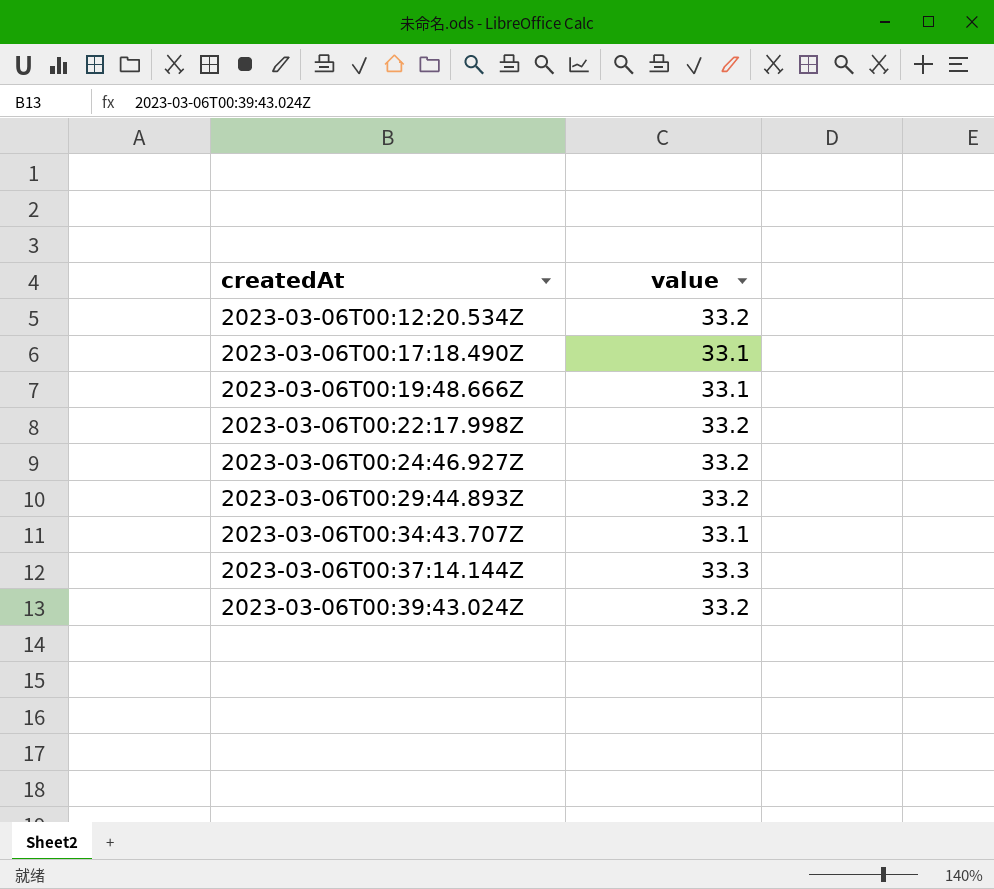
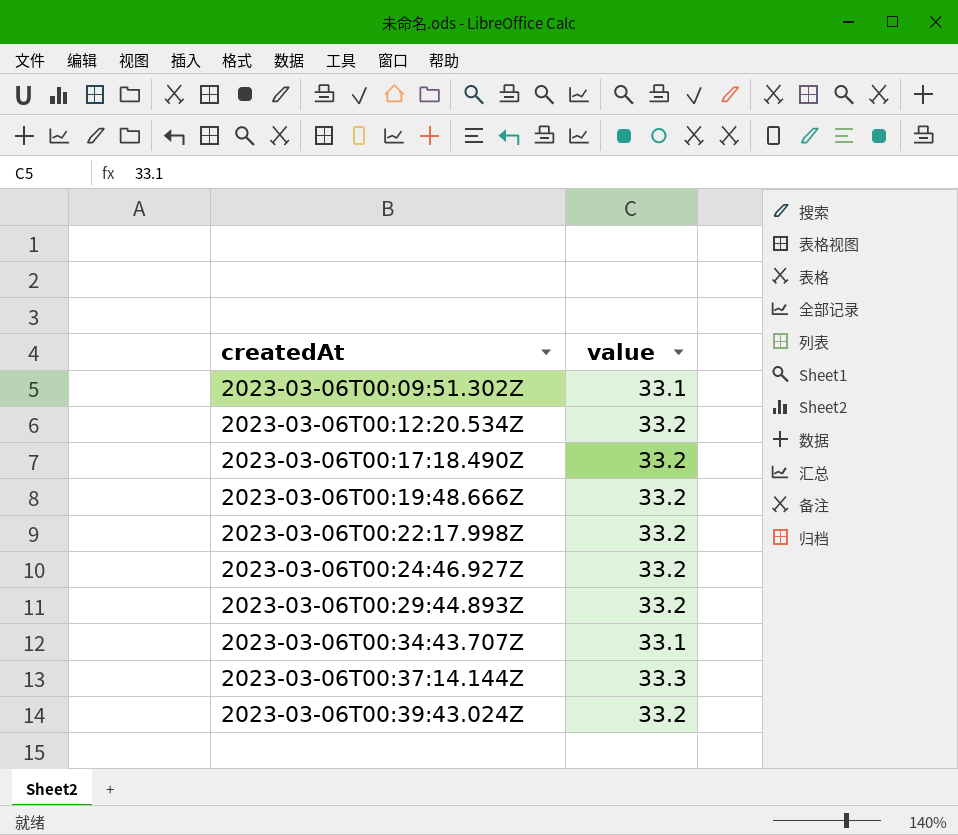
row 2023-03-06T00:09:51.302Z: none -> 33.1
2023-03-06T00:17:18.490Z | value: 33.1 -> 33.2
2023-03-06T00:19:48.666Z | value: 33.1 -> 33.2

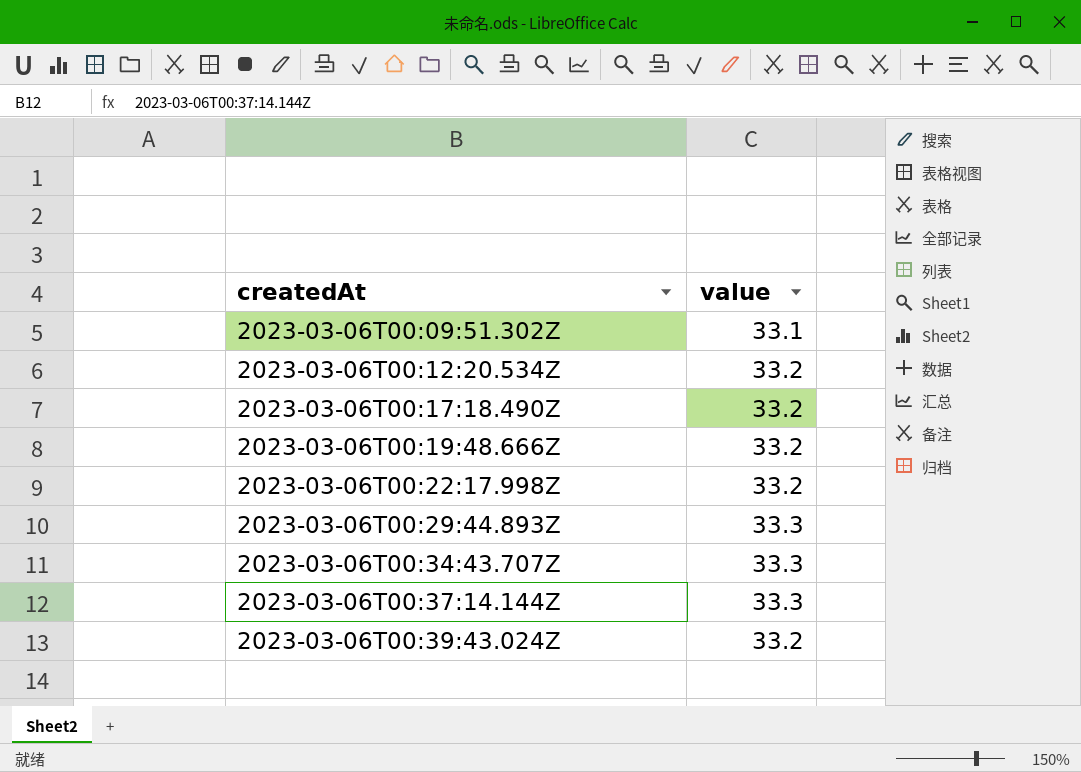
row 2023-03-06T00:24:46.927Z: 33.2 -> none
2023-03-06T00:29:44.893Z | value: 33.2 -> 33.3
2023-03-06T00:34:43.707Z | value: 33.1 -> 33.3

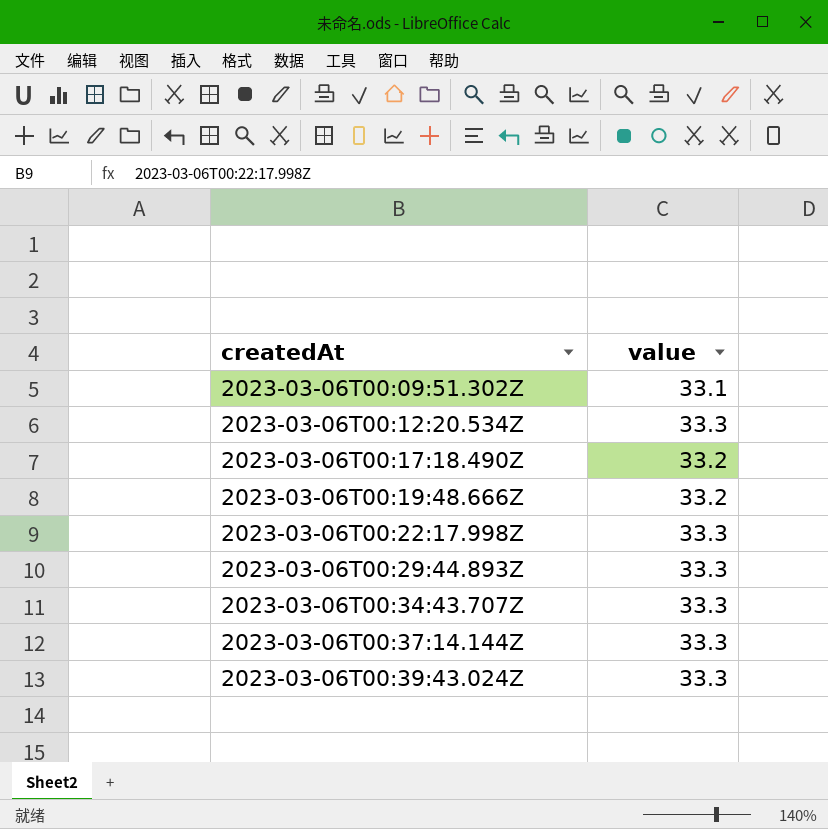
2023-03-06T00:12:20.534Z | value: 33.2 -> 33.3
2023-03-06T00:22:17.998Z | value: 33.2 -> 33.3
2023-03-06T00:39:43.024Z | value: 33.2 -> 33.3

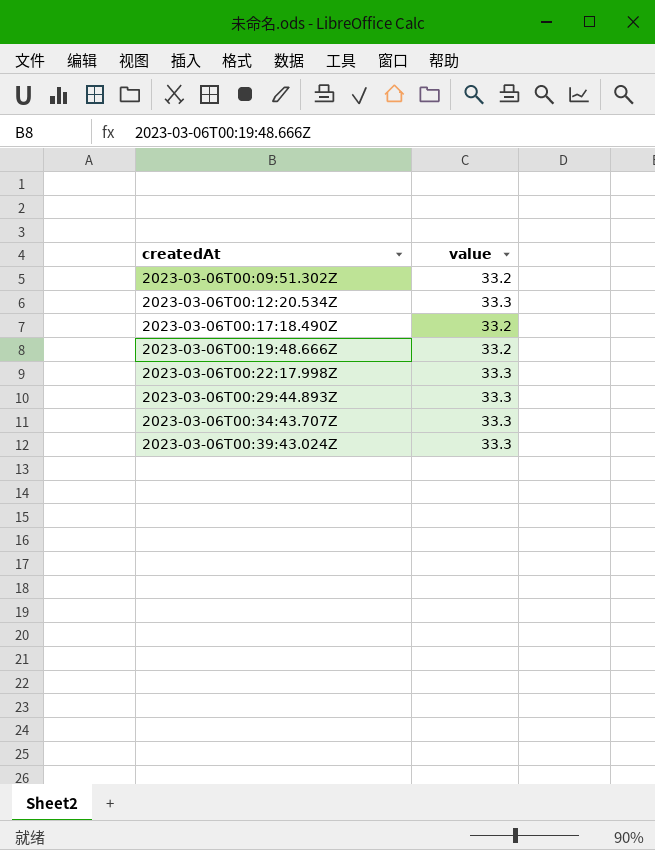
row 2023-03-06T00:37:14.144Z: 33.3 -> none
2023-03-06T00:09:51.302Z | value: 33.1 -> 33.2

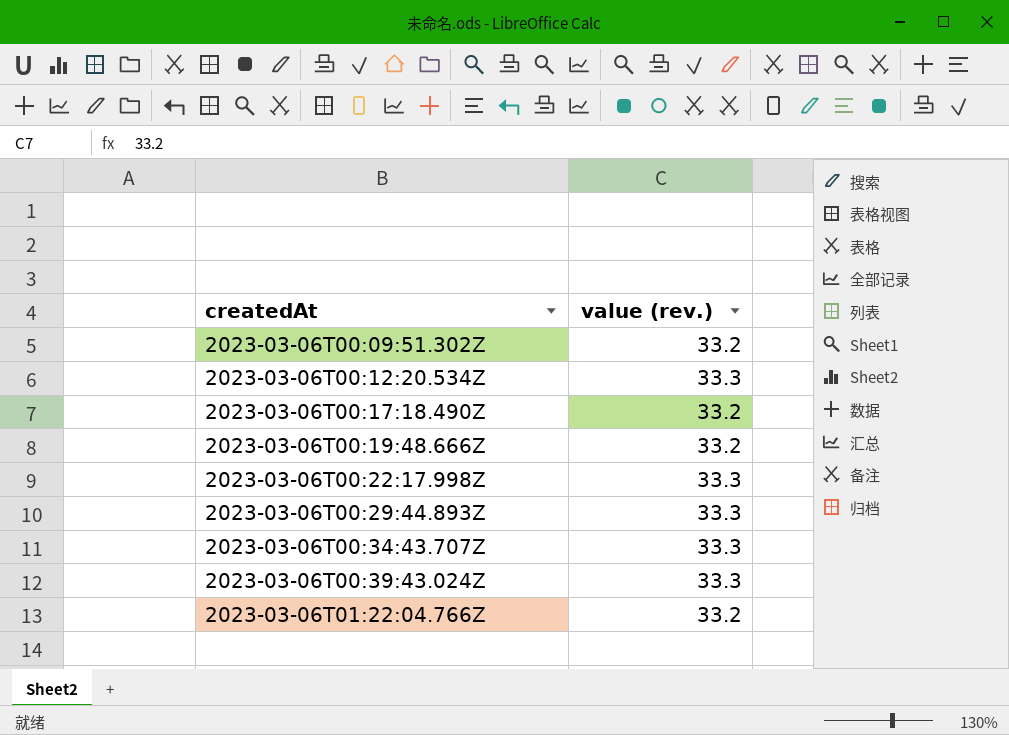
column name: value -> value (rev.)
row 2023-03-06T01:22:04.766Z: none -> 33.2

